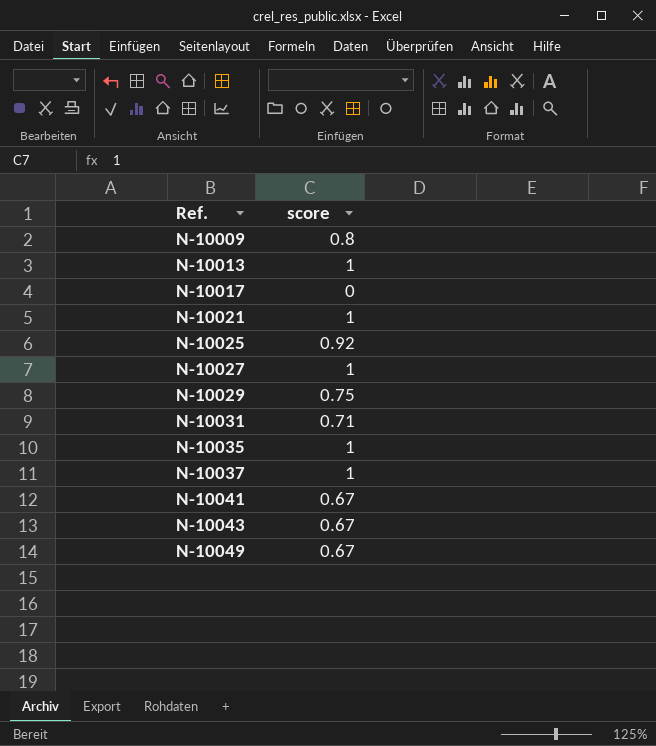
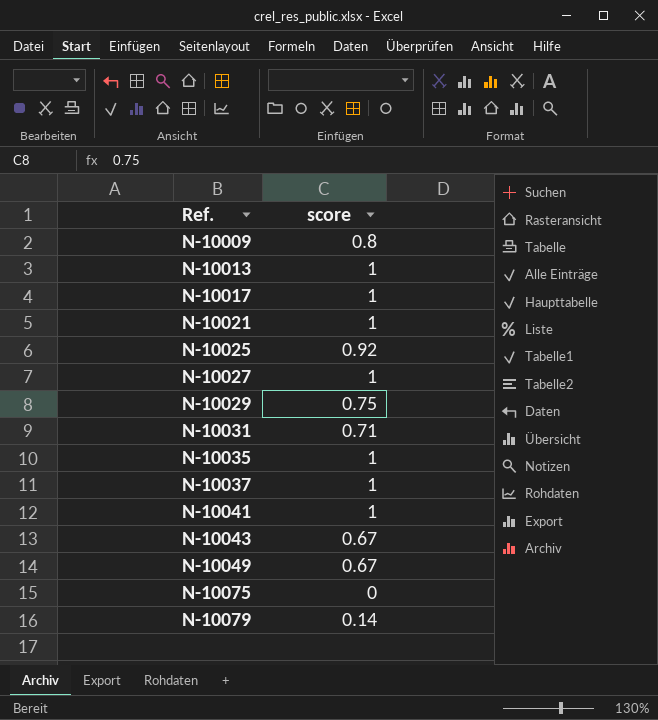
N-10017 | score: 0 -> 1
N-10041 | score: 0.67 -> 1
row N-10075: none -> 0
row N-10079: none -> 0.14

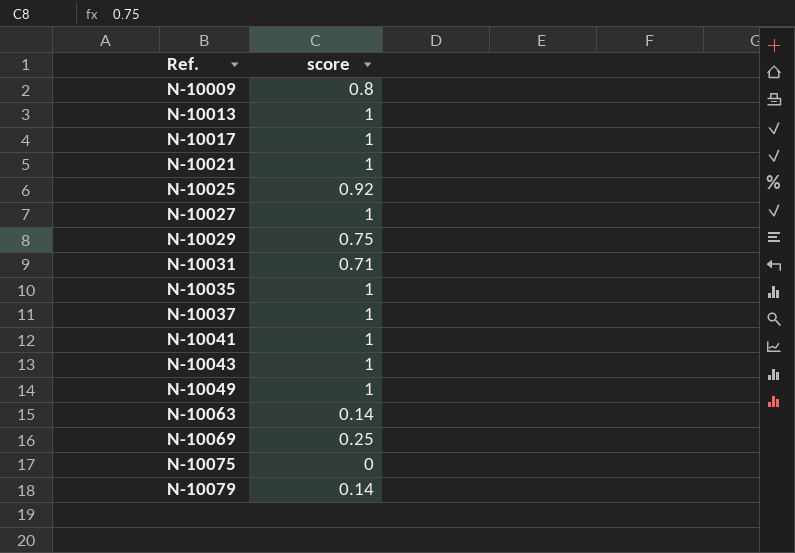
N-10043 | score: 0.67 -> 1
N-10049 | score: 0.67 -> 1
row N-10063: none -> 0.14
row N-10069: none -> 0.25

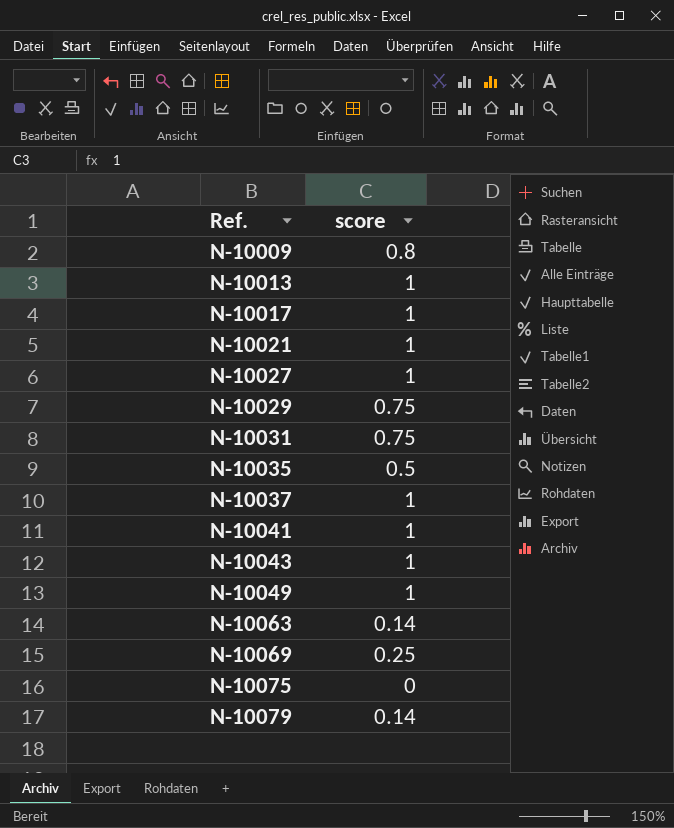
row N-10025: 0.92 -> none
N-10031 | score: 0.71 -> 0.75
N-10035 | score: 1 -> 0.5

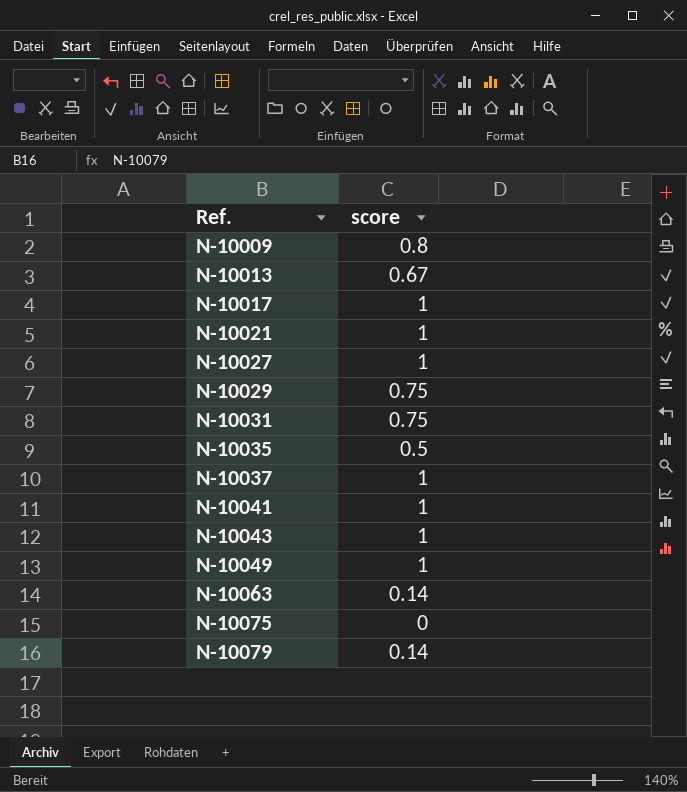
row N-10069: 0.25 -> none
N-10013 | score: 1 -> 0.67

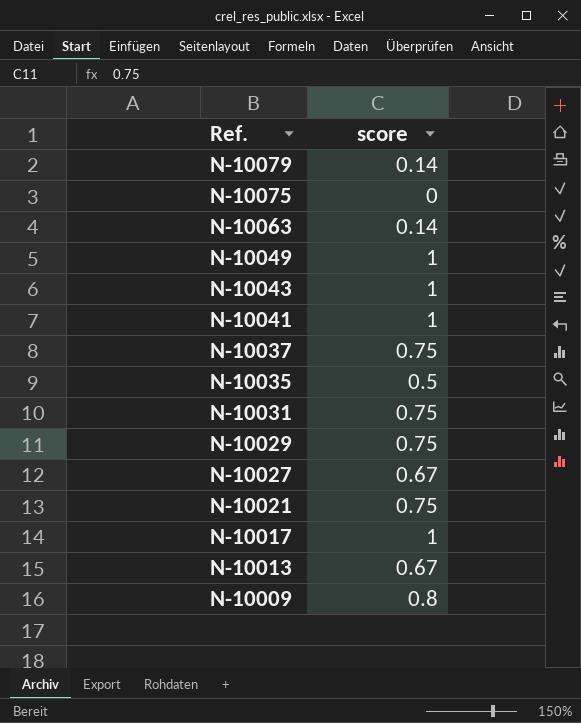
row order: Ref. ascending -> Ref. descending
N-10037 | score: 1 -> 0.75
N-10027 | score: 1 -> 0.67
N-10021 | score: 1 -> 0.75

